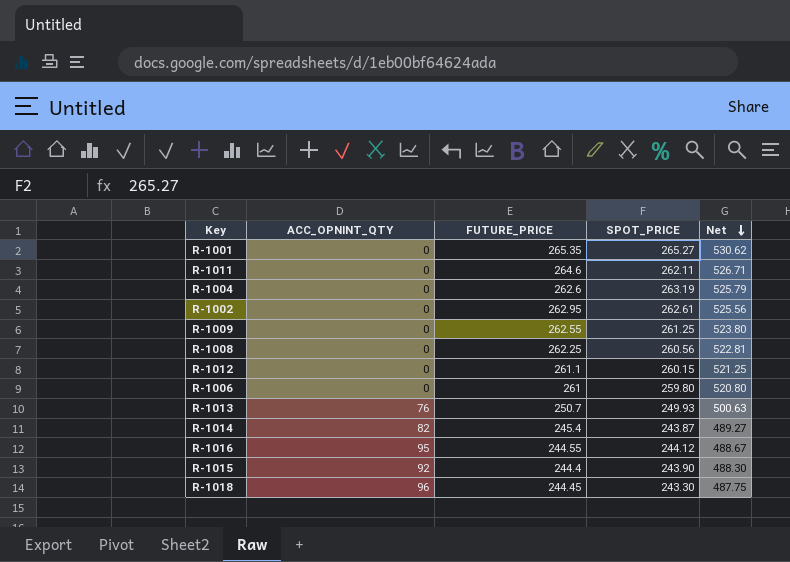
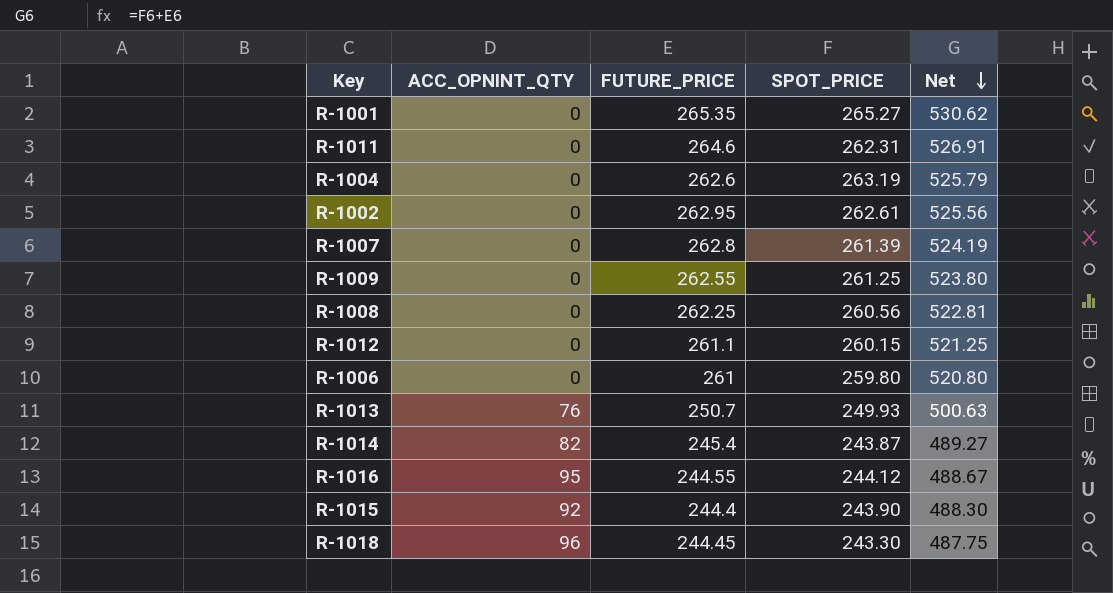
R-1011 | SPOT_PRICE: 262.11 -> 262.31
R-1011 | Net: 526.71 -> 526.91
row R-1007: none -> 0 | 262.8 | 261.39 | 524.19

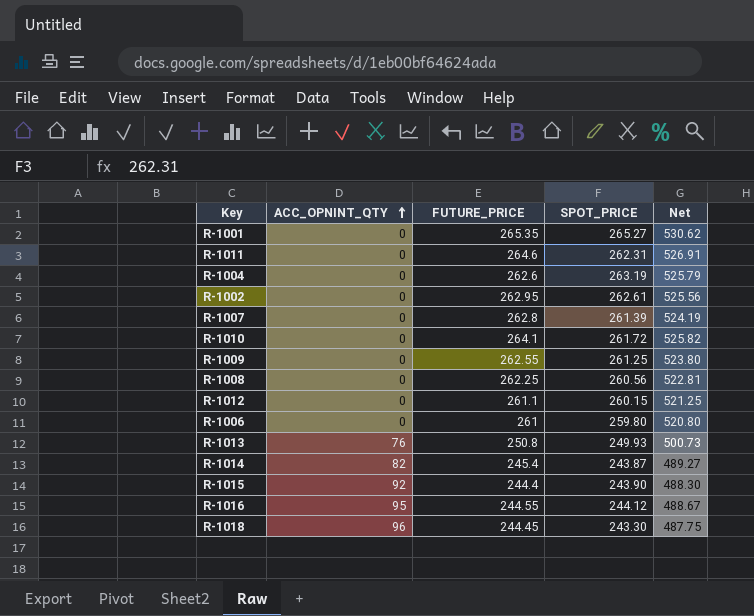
row order: Net descending -> ACC_OPNINT_QTY ascending
row R-1010: none -> 0 | 264.1 | 261.72 | 525.82
R-1013 | FUTURE_PRICE: 250.7 -> 250.8
R-1013 | Net: 500.63 -> 500.73

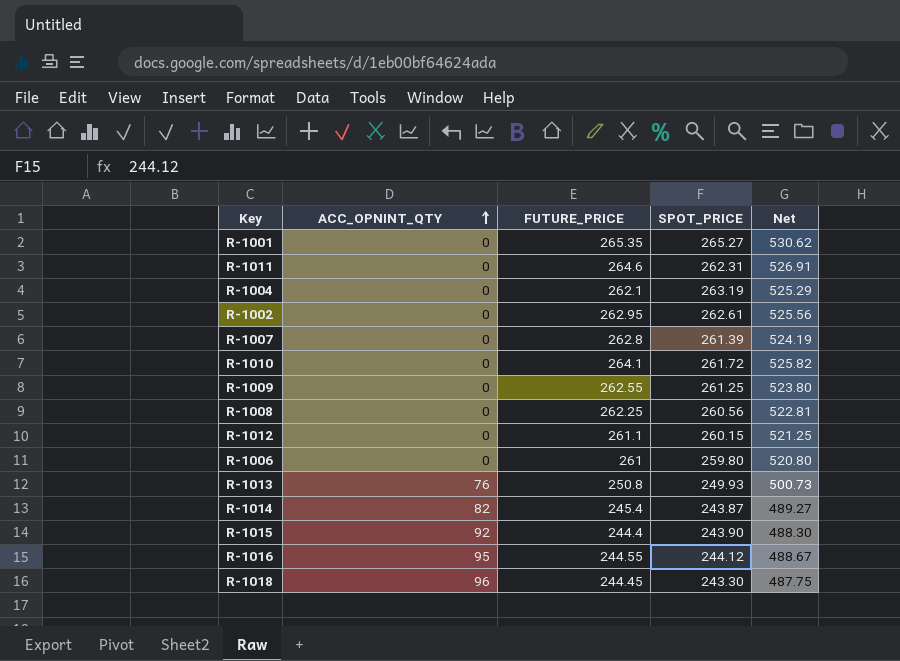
R-1004 | FUTURE_PRICE: 262.6 -> 262.1
R-1004 | Net: 525.79 -> 525.29

